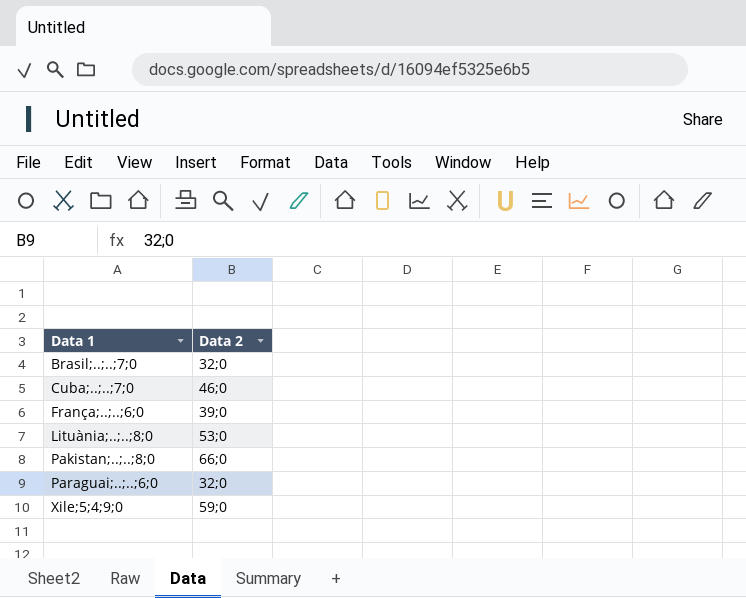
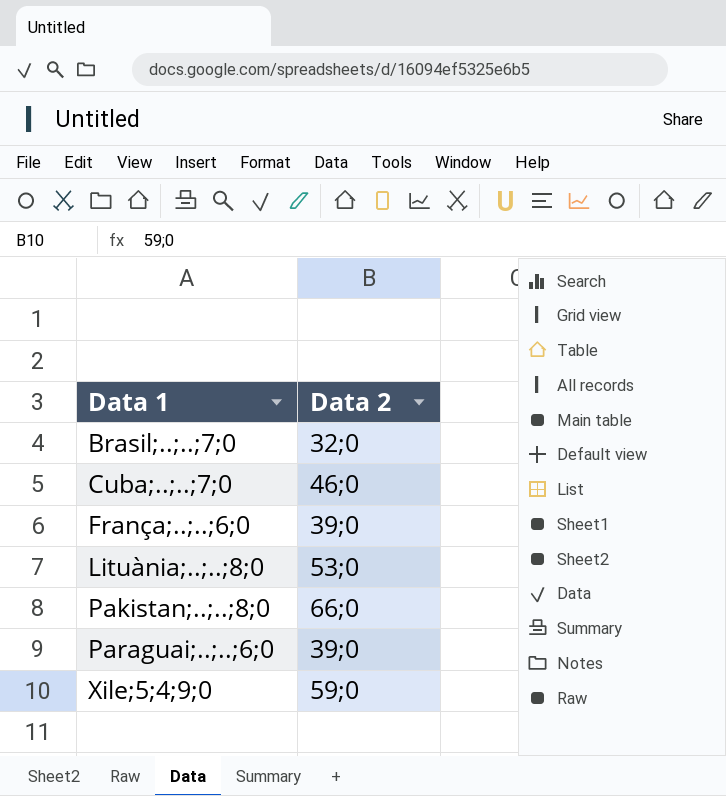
Paraguai;..;..;6;0 | Data 2: 32;0 -> 39;0

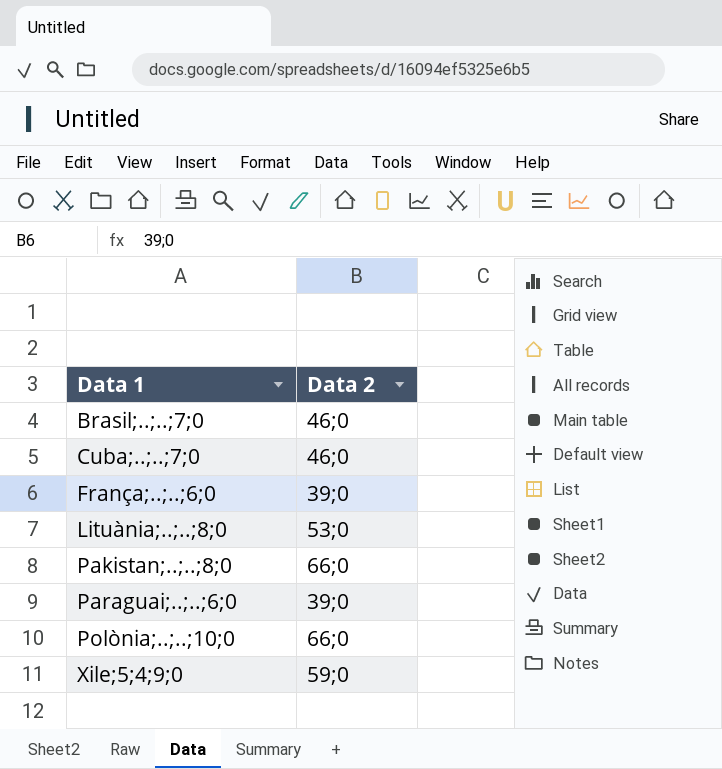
Brasil;..;..;7;0 | Data 2: 32;0 -> 46;0
row Polònia;..;..;10;0: none -> 66;0

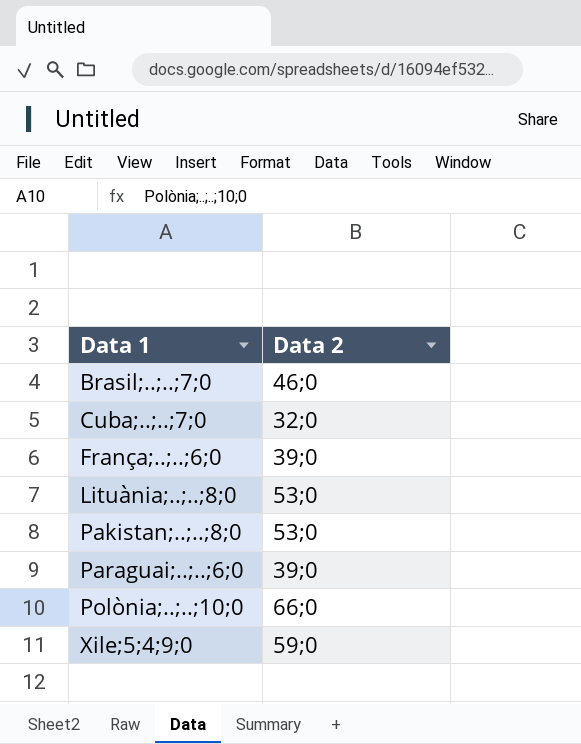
Cuba;..;..;7;0 | Data 2: 46;0 -> 32;0
Pakistan;..;..;8;0 | Data 2: 66;0 -> 53;0

